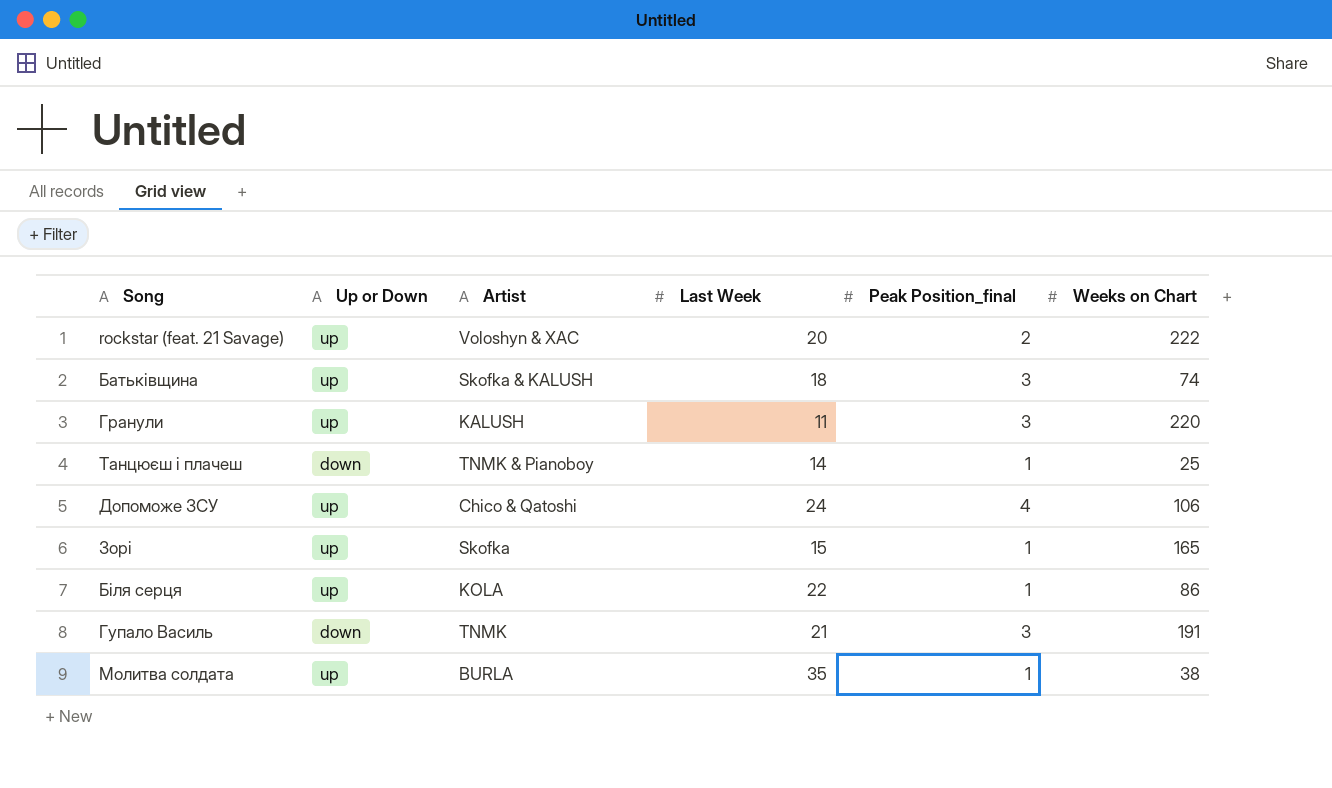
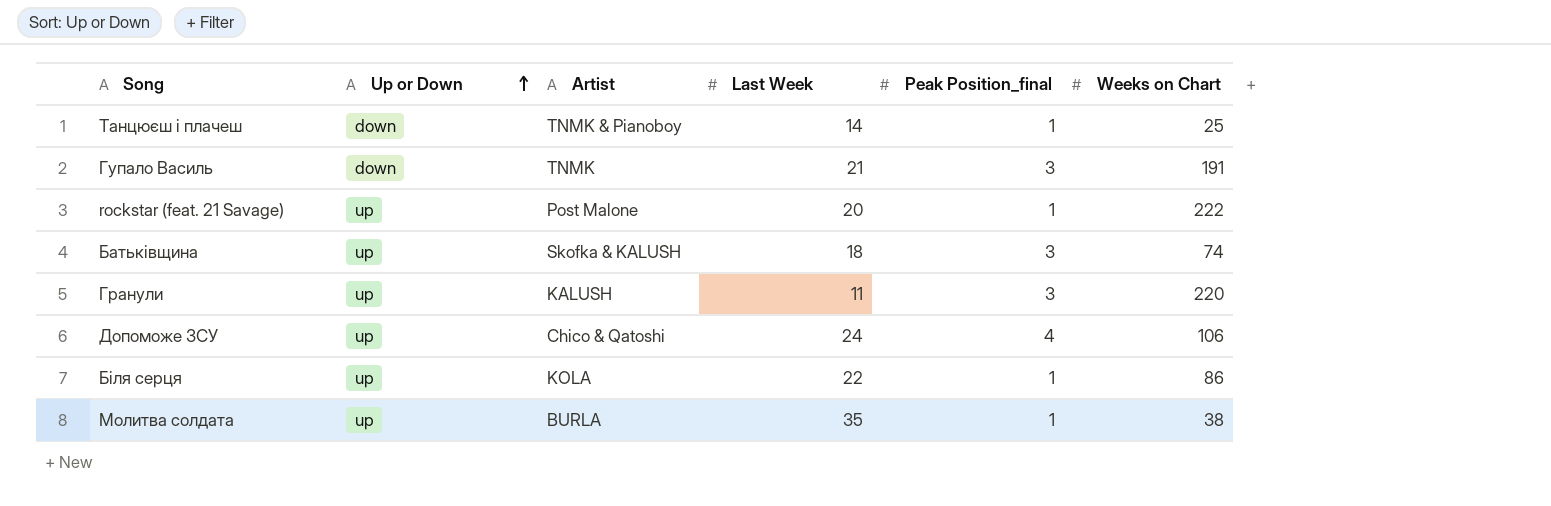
row order: none -> Up or Down ascending
row Зорi: up | Skofka | 15 | 1 | 165 -> none
rockstar (feat. 21 Savage) | Artist: Voloshyn & ХАС -> Post Malone
rockstar (feat. 21 Savage) | Peak Position_final: 2 -> 1

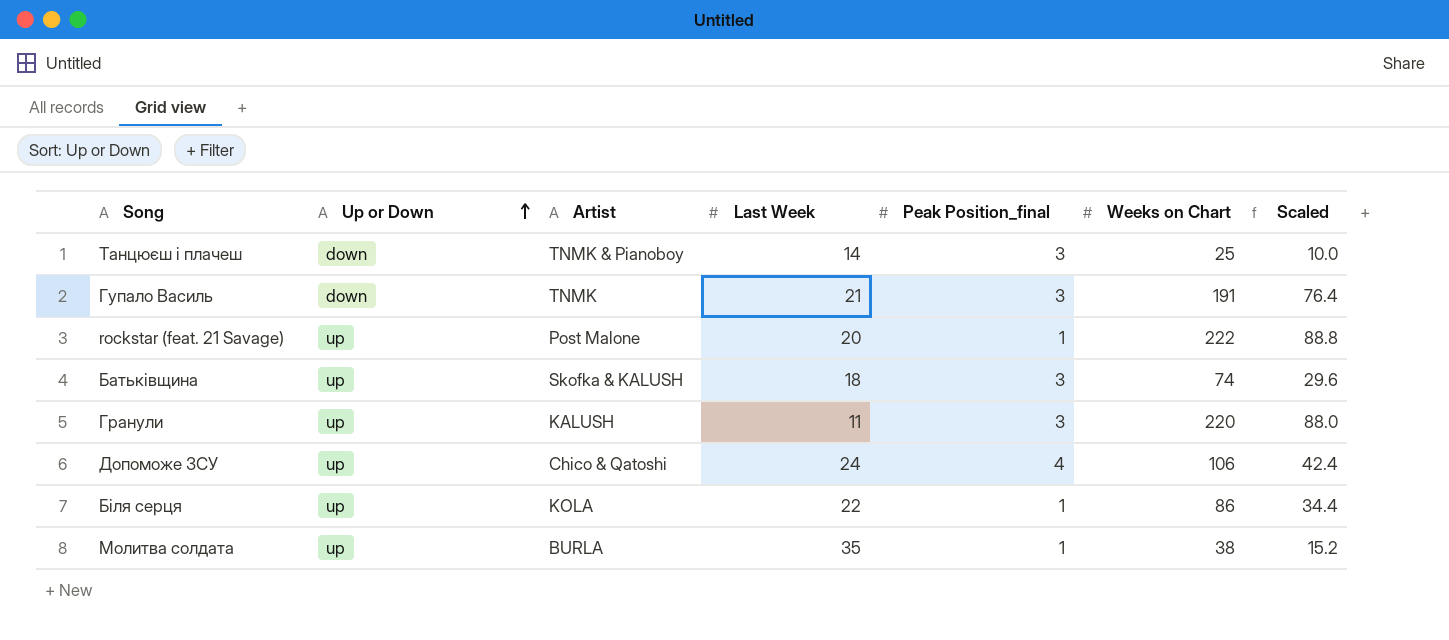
column Scaled | formula: none -> [Weeks on Chart] * 0.4
Танцюєш і плачеш | Peak Position_final: 1 -> 3

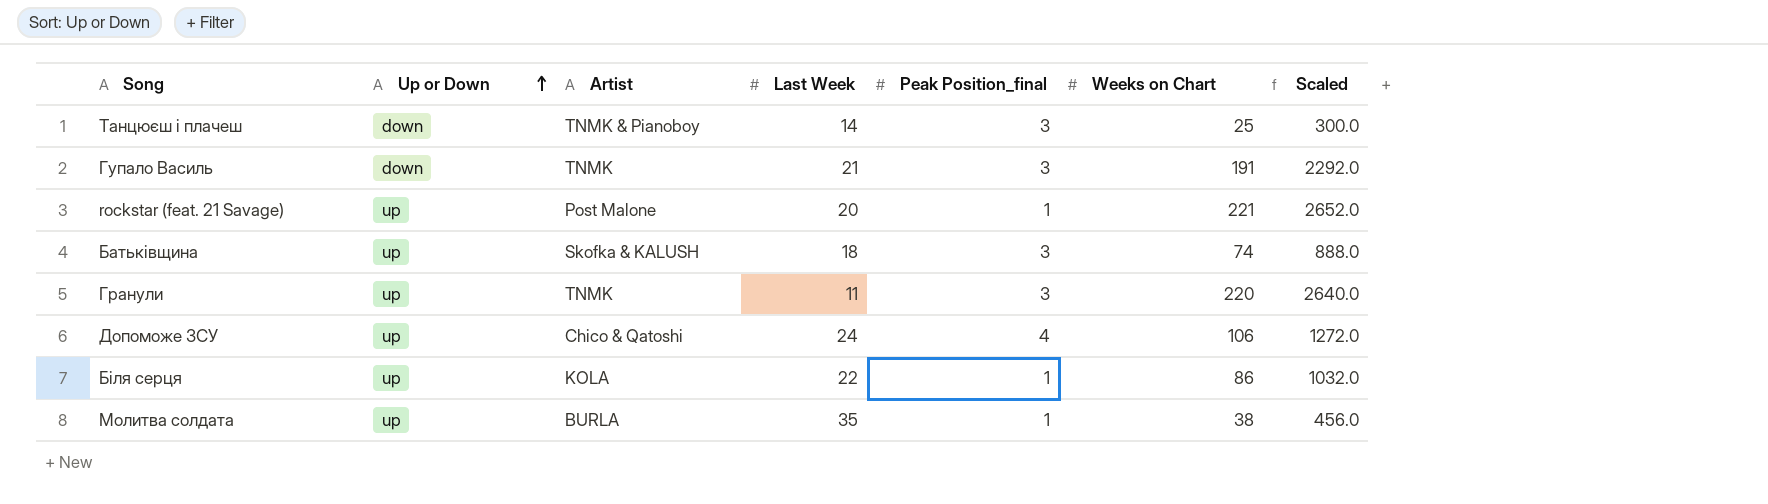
column Scaled | formula: [Weeks on Chart] * 0.4 -> [Weeks on Chart] * 12
rockstar (feat. 21 Savage) | Weeks on Chart: 222 -> 221
Гранули | Artist: KALUSH -> TNMK

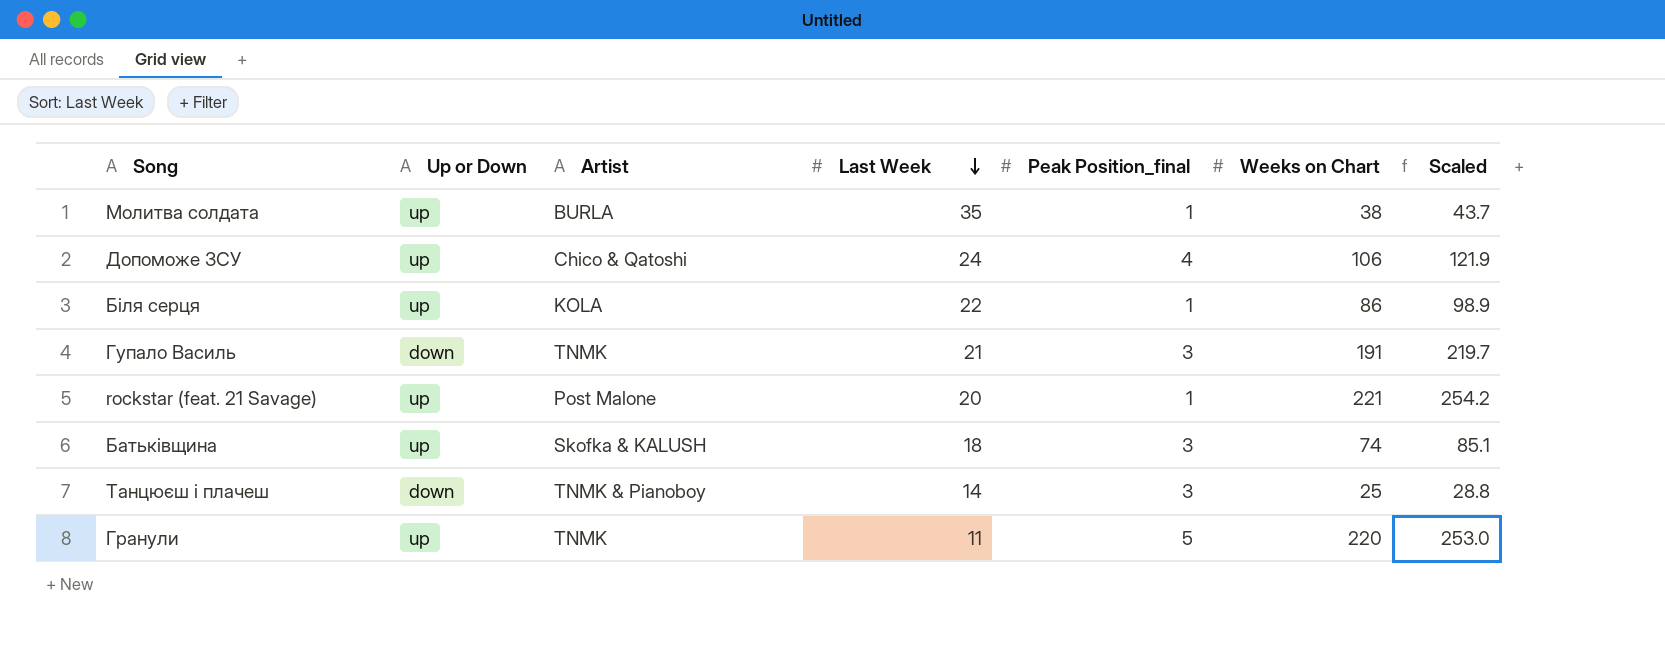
row order: Up or Down ascending -> Last Week descending
column Scaled | formula: [Weeks on Chart] * 12 -> [Weeks on Chart] * 1.15
Гранули | Peak Position_final: 3 -> 5

